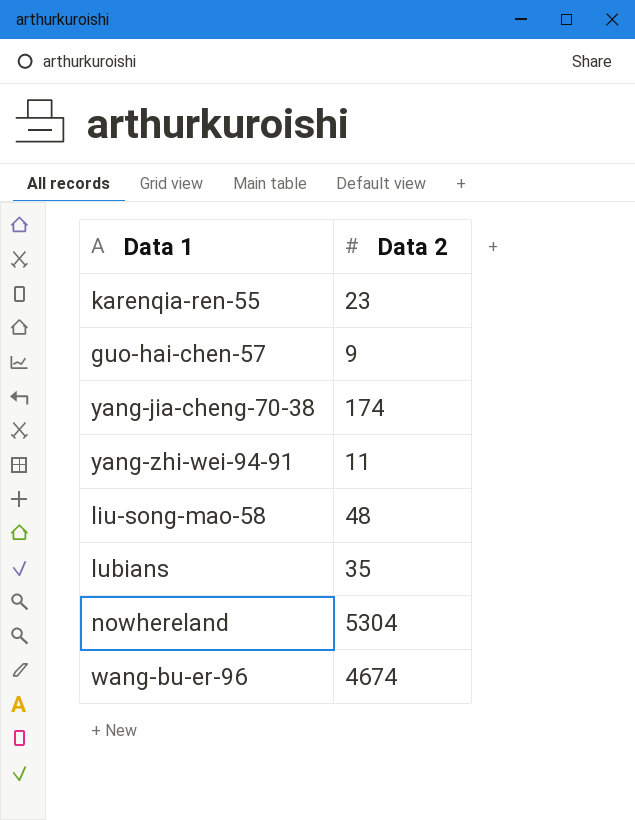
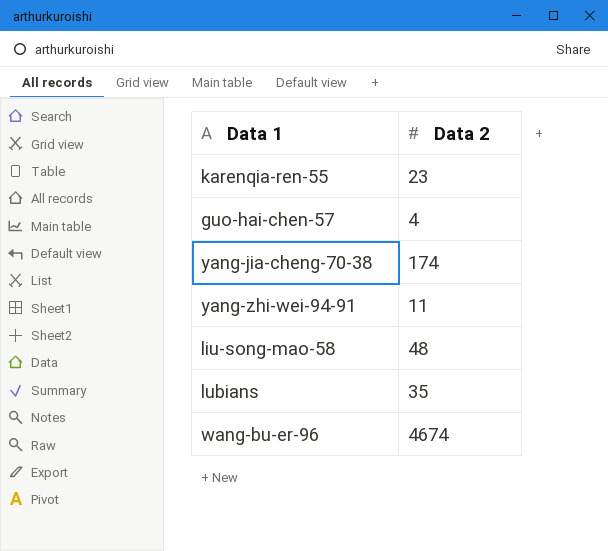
row nowhereland: 5304 -> none
guo-hai-chen-57 | Data 2: 9 -> 4

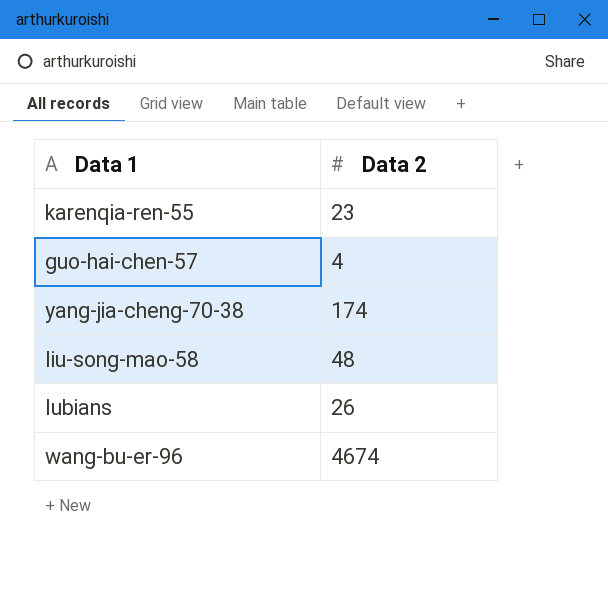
row yang-zhi-wei-94-91: 11 -> none
lubians | Data 2: 35 -> 26

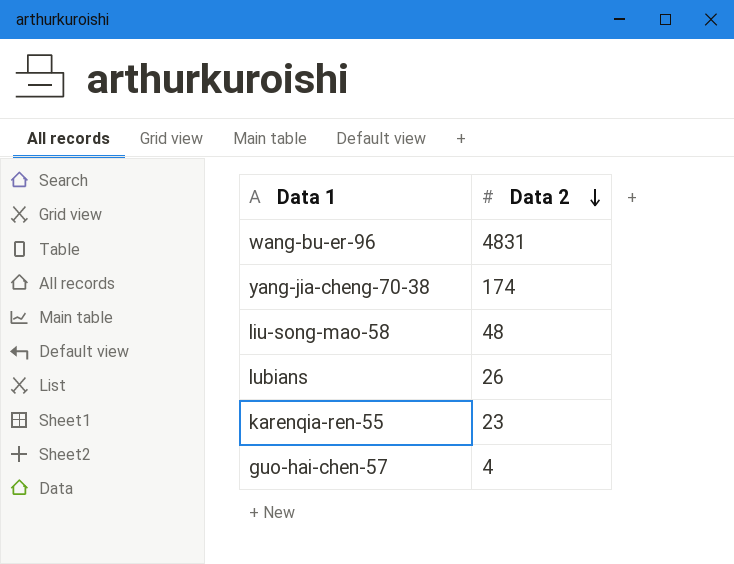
row order: none -> Data 2 descending
wang-bu-er-96 | Data 2: 4674 -> 4831

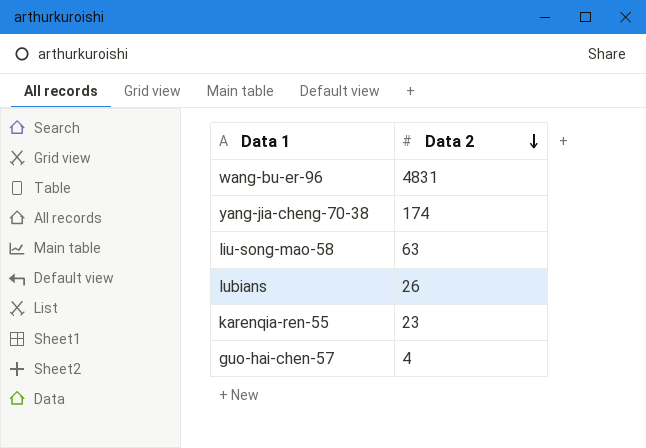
liu-song-mao-58 | Data 2: 48 -> 63

